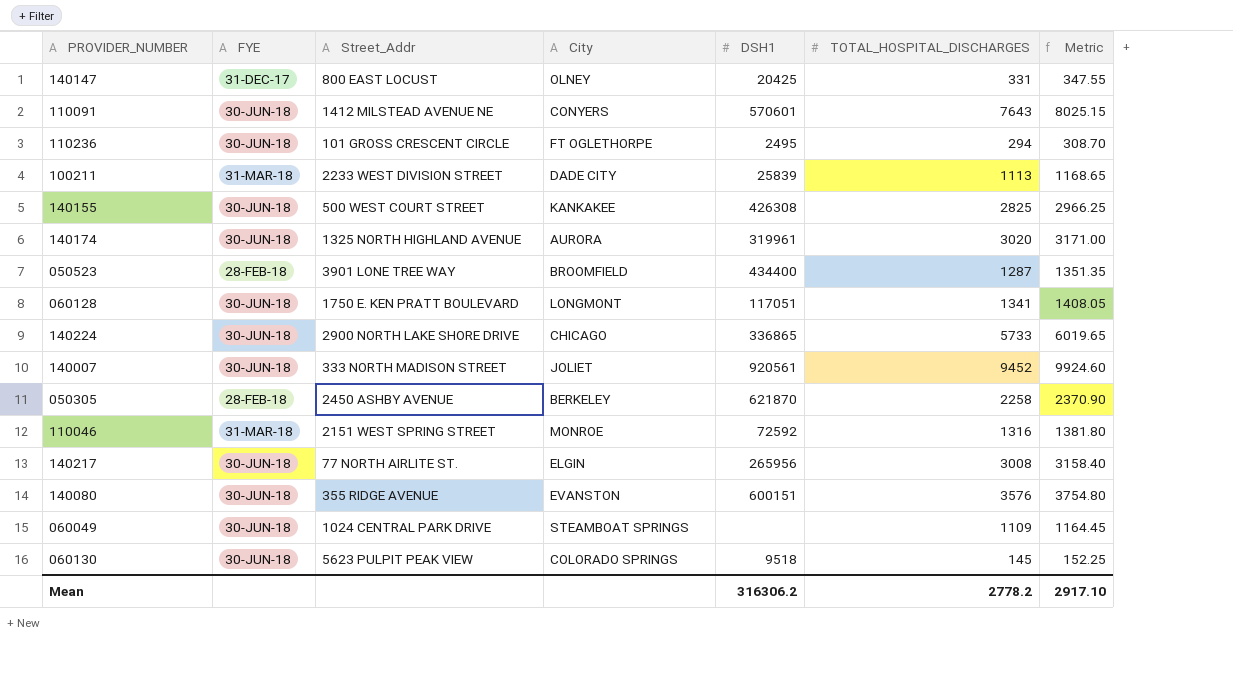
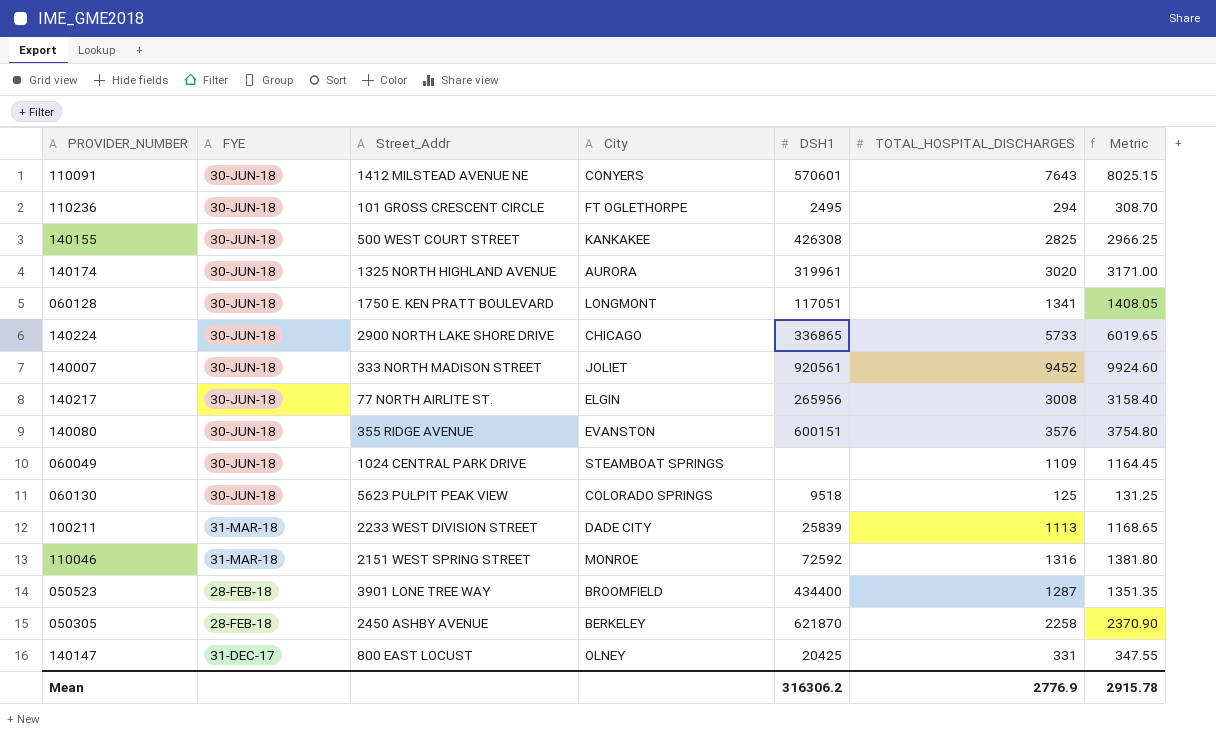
row order: none -> FYE descending
060130 | TOTAL_HOSPITAL_DISCHARGES: 145 -> 125
060130 | Metric: 152.25 -> 131.25
Mean | TOTAL_HOSPITAL_DISCHARGES: 2778.2 -> 2776.9
Mean | Metric: 2917.10 -> 2915.78

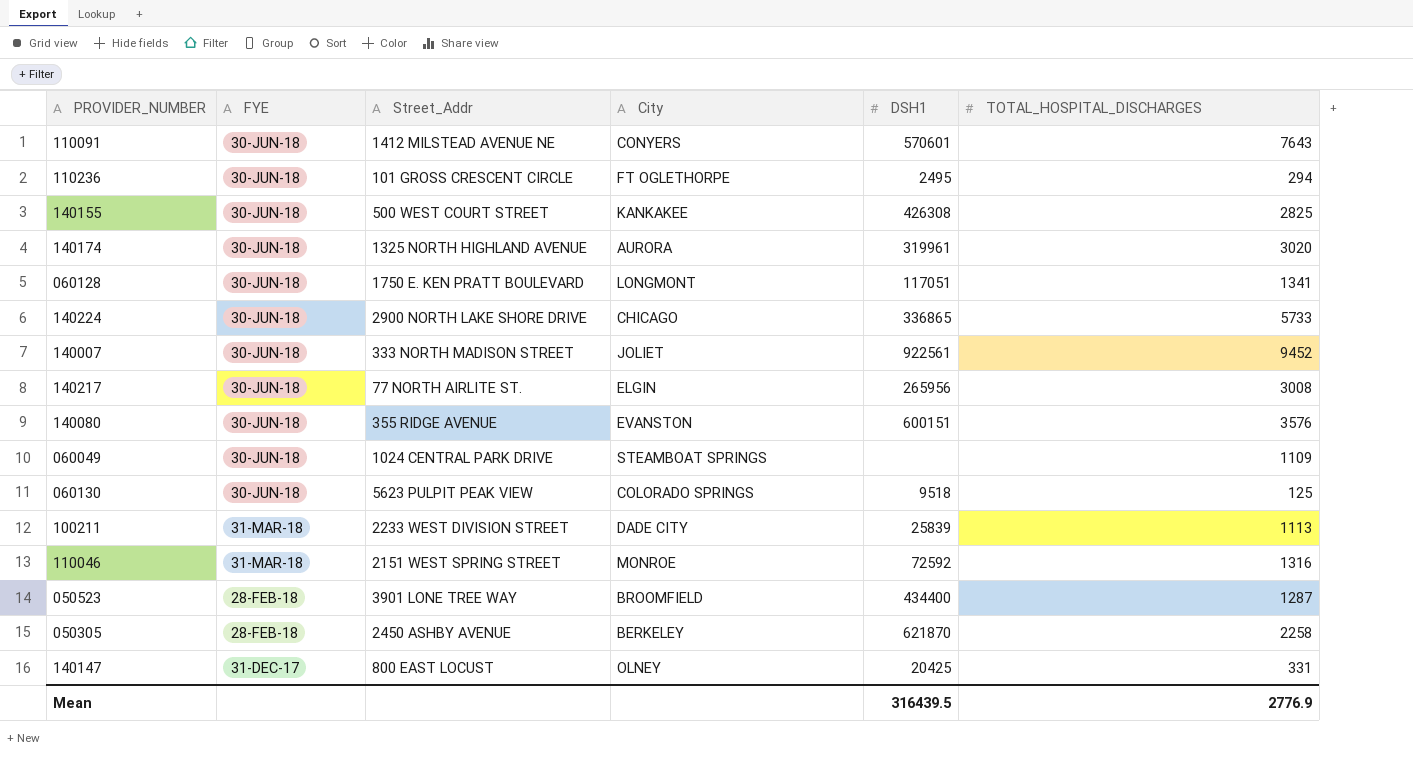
column Metric | formula: [TOTAL_HOSPITAL_DISCHARGES] * 1.05 -> none
140007 | DSH1: 920561 -> 922561
Mean | DSH1: 316306.2 -> 316439.5

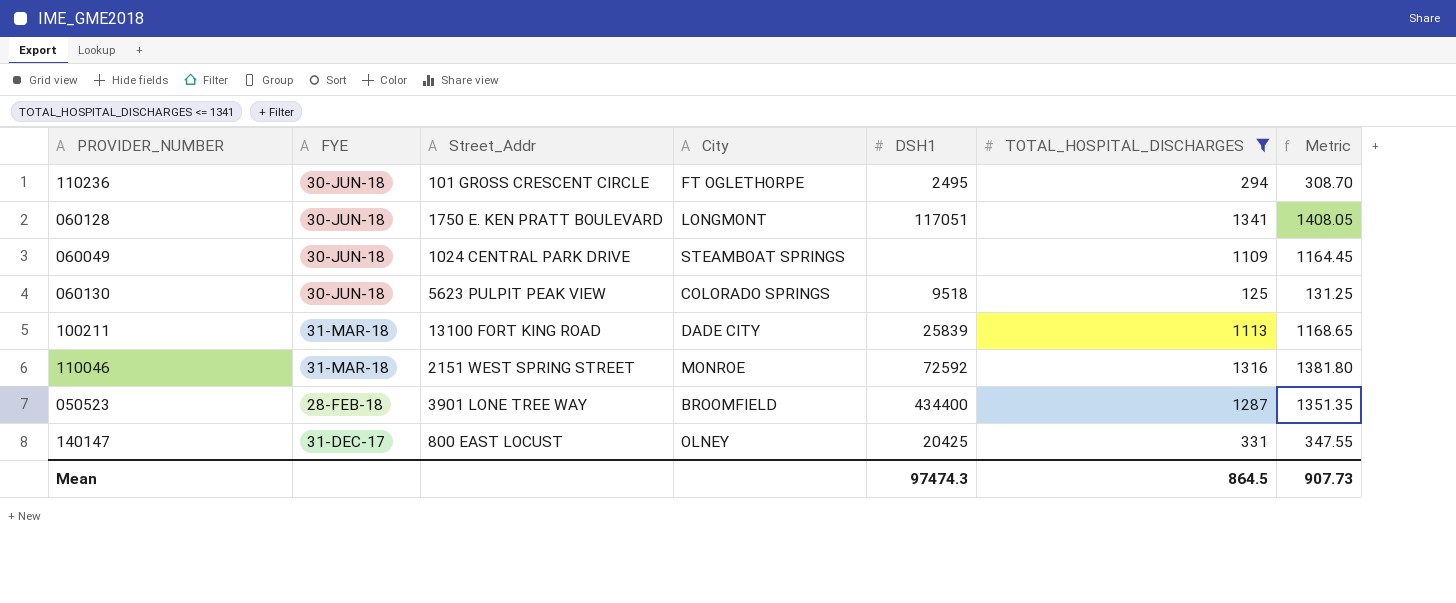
filter: none -> TOTAL_HOSPITAL_DISCHARGES <= 1341
column Metric | formula: none -> [TOTAL_HOSPITAL_DISCHARGES] * 1.05
100211 | Street_Addr: 2233 WEST DIVISION STREET -> 13100 FORT KING ROAD
Mean | DSH1: 316439.5 -> 97474.3
Mean | TOTAL_HOSPITAL_DISCHARGES: 2776.9 -> 864.5

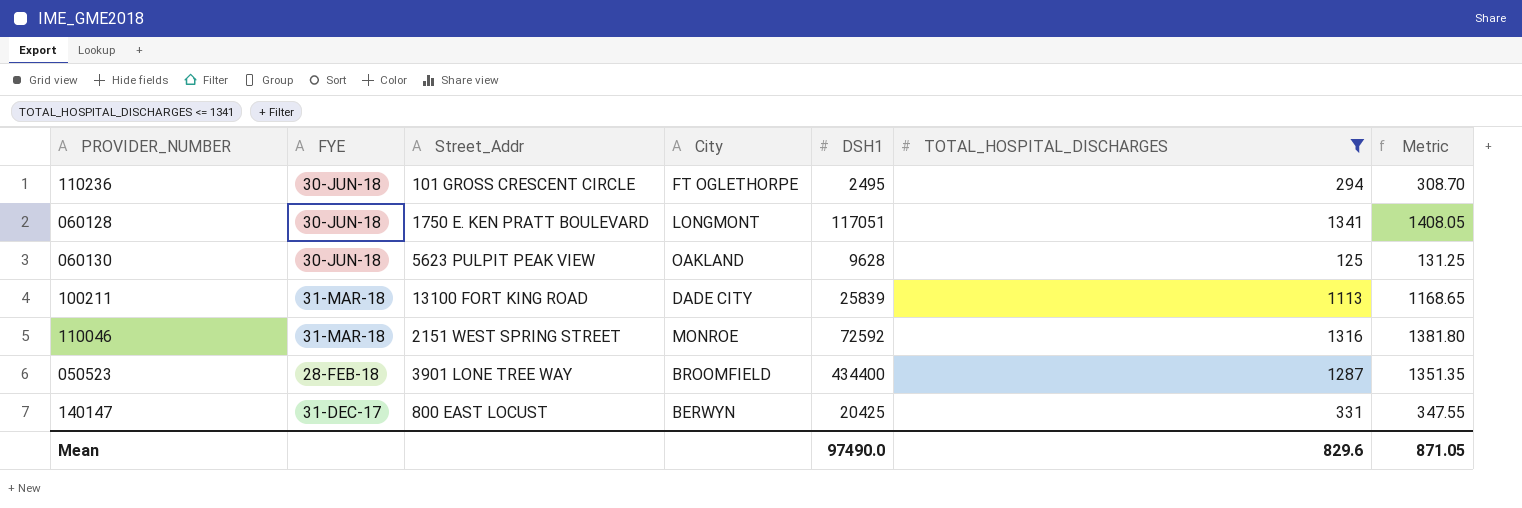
row 060049: 30-JUN-18 | 1024 CENTRAL PARK DRIVE | STEAMBOAT SPRINGS | none | 1109 | 1164.45 -> none
060130 | City: COLORADO SPRINGS -> OAKLAND
060130 | DSH1: 9518 -> 9628
140147 | City: OLNEY -> BERWYN
Mean | DSH1: 97474.3 -> 97490.0
Mean | TOTAL_HOSPITAL_DISCHARGES: 864.5 -> 829.6
Mean | Metric: 907.73 -> 871.05

